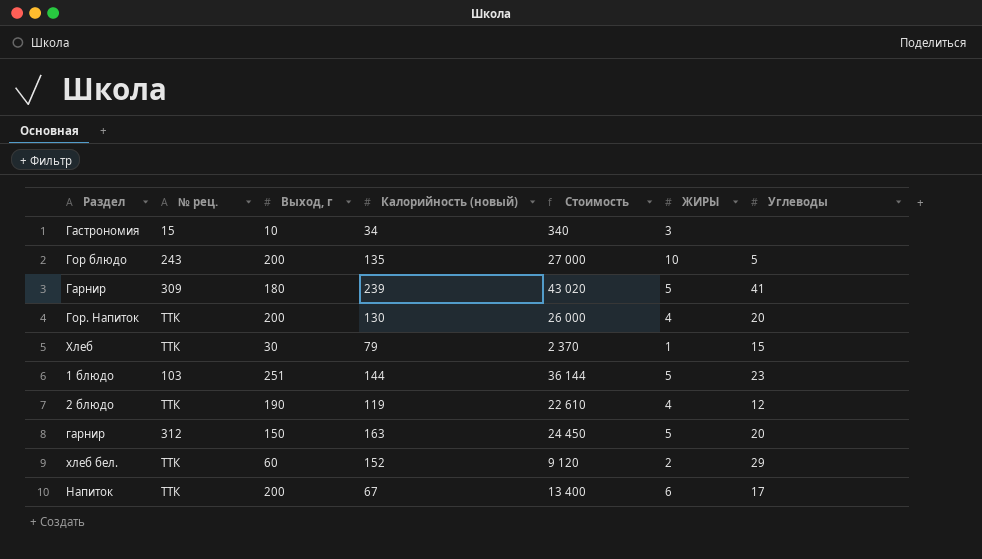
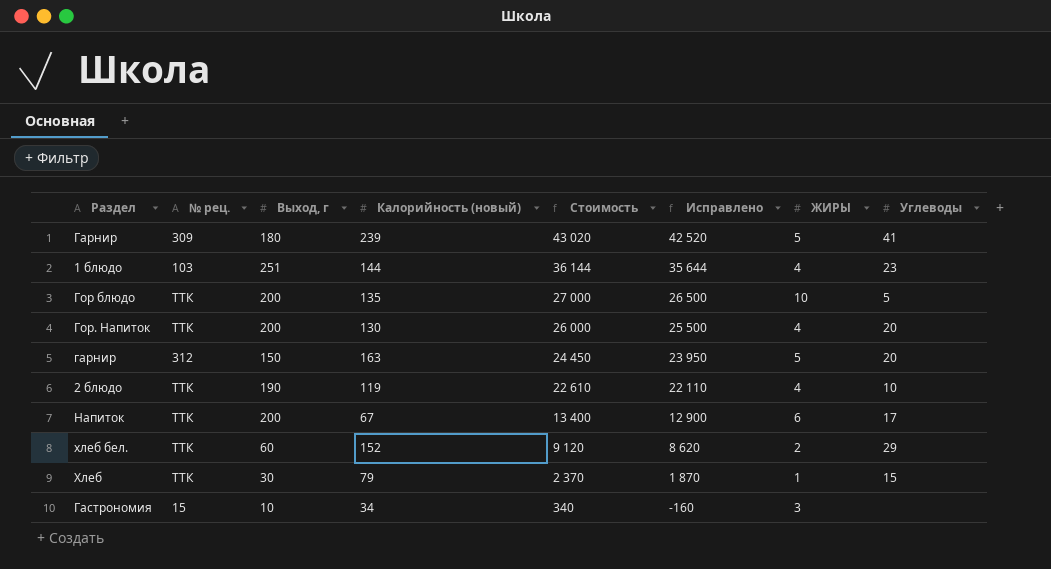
row order: none -> Стоимость descending
column Исправлено | formula: none -> [Стоимость] - 500
1 блюдо | ЖИРЫ: 5 -> 4
Гор блюдо | № рец.: 243 -> ТТК
2 блюдо | Углеводы: 12 -> 10

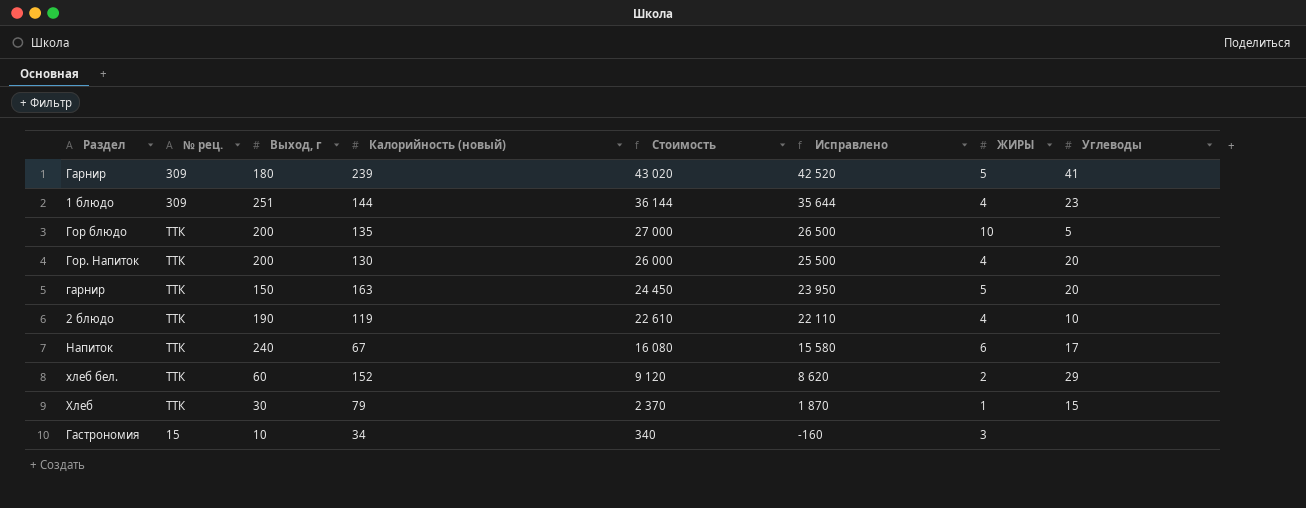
1 блюдо | № рец.: 103 -> 309
гарнир | № рец.: 312 -> ТТК
Напиток | Выход, г: 200 -> 240
Напиток | Стоимость: 13 400 -> 16 080
Напиток | Исправлено: 12 900 -> 15 580

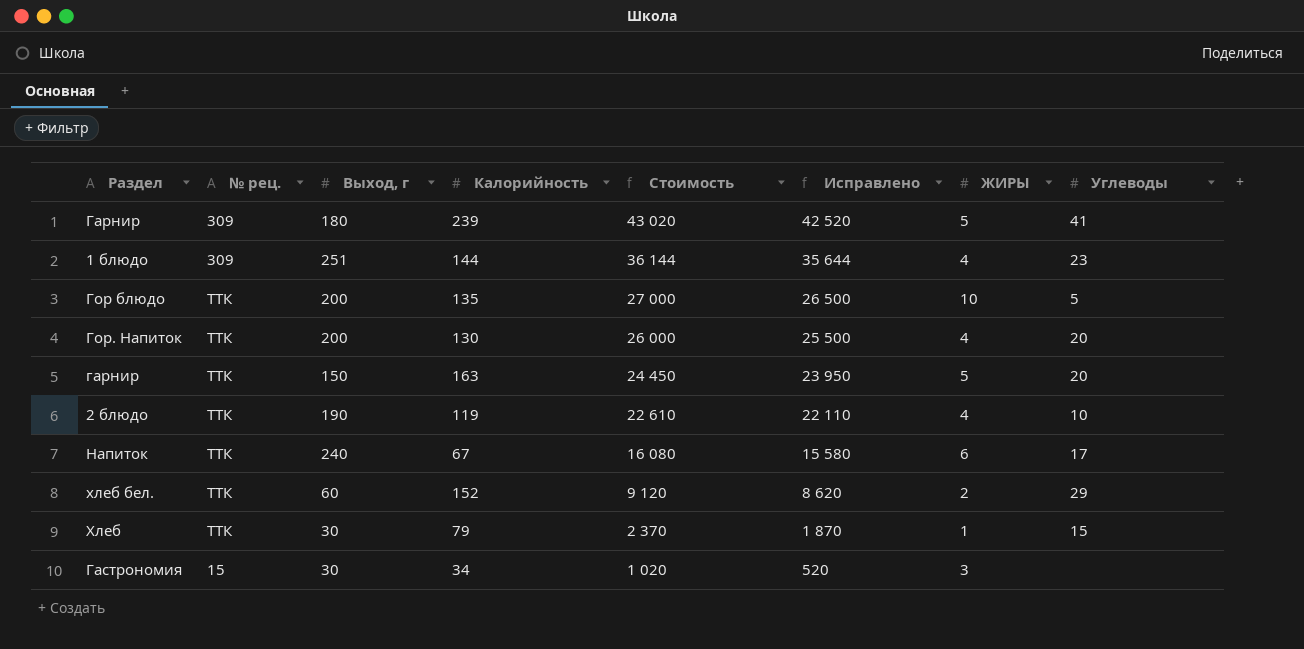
column name: Калорийность (новый) -> Калорийность
Гастрономия | Выход, г: 10 -> 30
Гастрономия | Стоимость: 340 -> 1 020
Гастрономия | Исправлено: -160 -> 520

